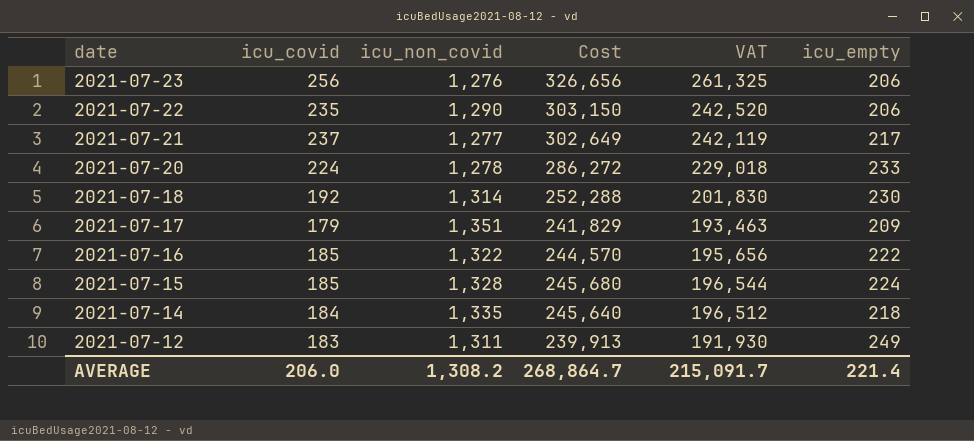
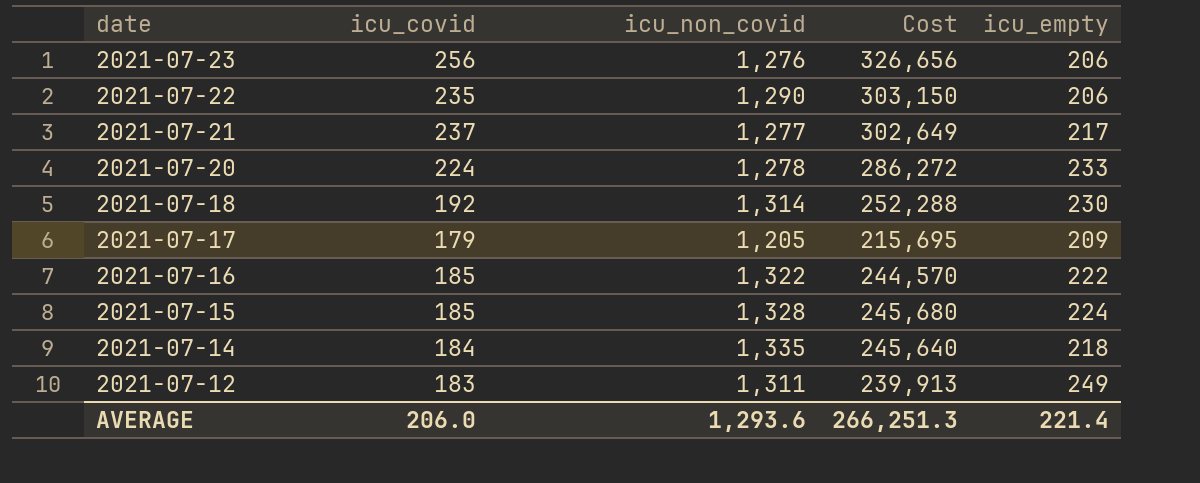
column VAT | formula: [Cost] * 0.8 -> none
2021-07-17 | icu_non_covid: 1,351 -> 1,205
2021-07-17 | Cost: 241,829 -> 215,695
AVERAGE | icu_non_covid: 1,308.2 -> 1,293.6
AVERAGE | Cost: 268,864.7 -> 266,251.3

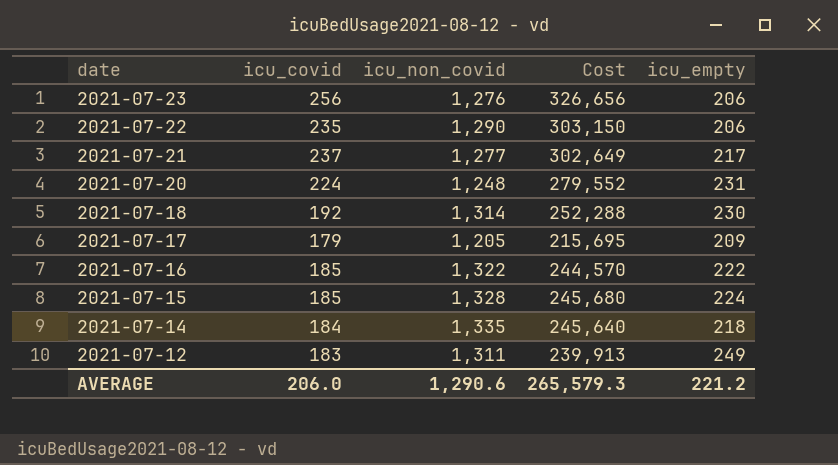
2021-07-20 | icu_non_covid: 1,278 -> 1,248
2021-07-20 | Cost: 286,272 -> 279,552
2021-07-20 | icu_empty: 233 -> 231
AVERAGE | icu_non_covid: 1,293.6 -> 1,290.6
AVERAGE | Cost: 266,251.3 -> 265,579.3
AVERAGE | icu_empty: 221.4 -> 221.2

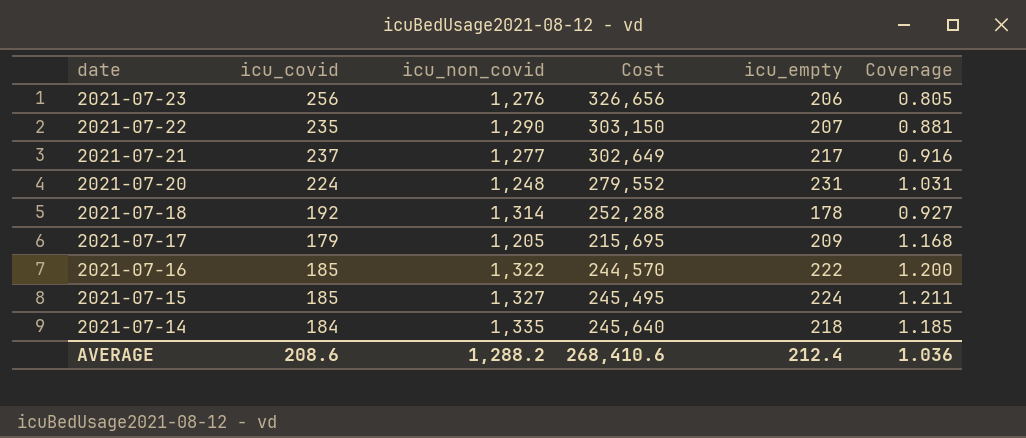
column Coverage | formula: none -> [icu_empty] / [icu_covid]
row 2021-07-12: 183 | 1,311 | 239,913 | 249 -> none
2021-07-22 | icu_empty: 206 -> 207
2021-07-18 | icu_empty: 230 -> 178
2021-07-15 | icu_non_covid: 1,328 -> 1,327
2021-07-15 | Cost: 245,680 -> 245,495
AVERAGE | icu_covid: 206.0 -> 208.6
AVERAGE | icu_non_covid: 1,290.6 -> 1,288.2
AVERAGE | Cost: 265,579.3 -> 268,410.6
AVERAGE | icu_empty: 221.2 -> 212.4

